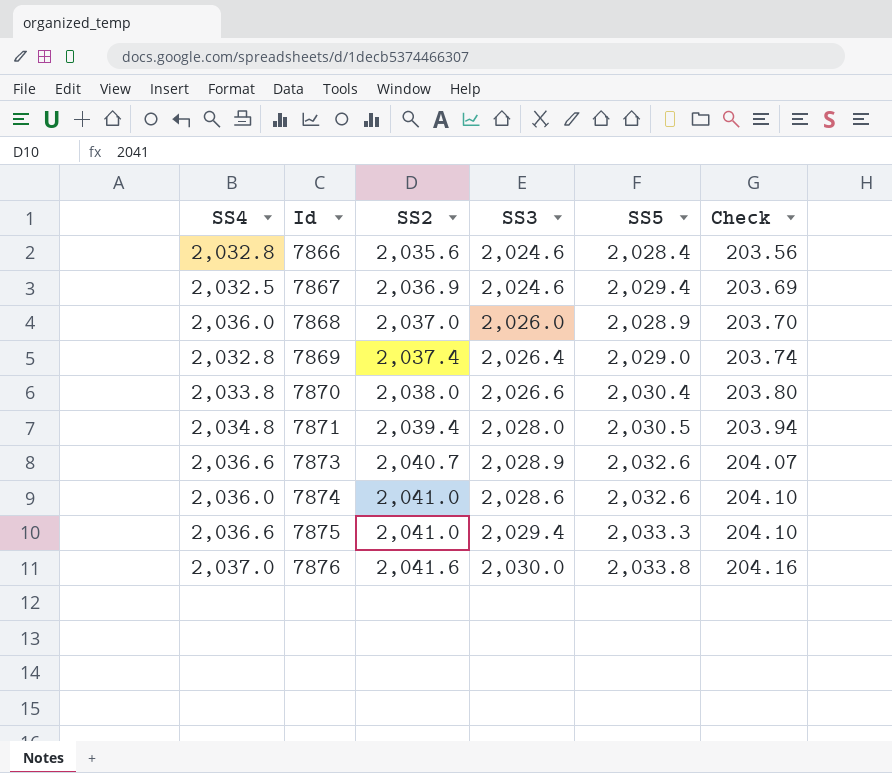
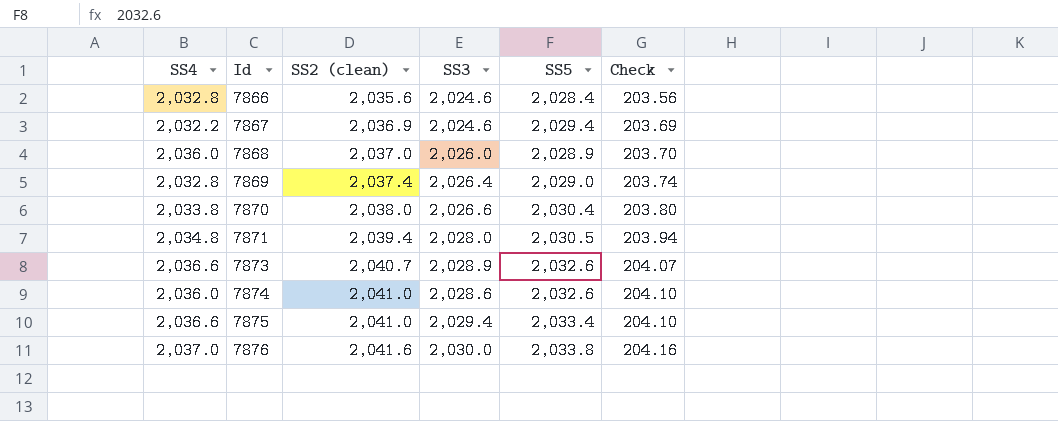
column name: SS2 -> SS2 (clean)
7867 | SS4: 2,032.5 -> 2,032.2
7875 | SS5: 2,033.3 -> 2,033.4

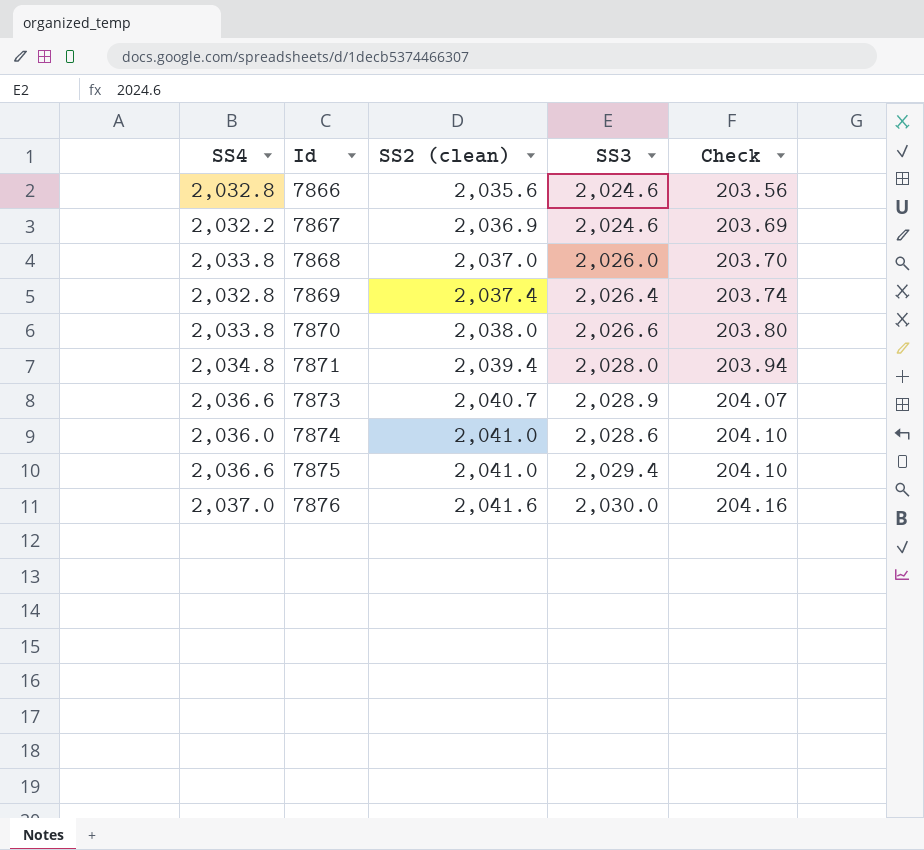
column SS5 | position: 5 -> none
7868 | SS4: 2,036.0 -> 2,033.8

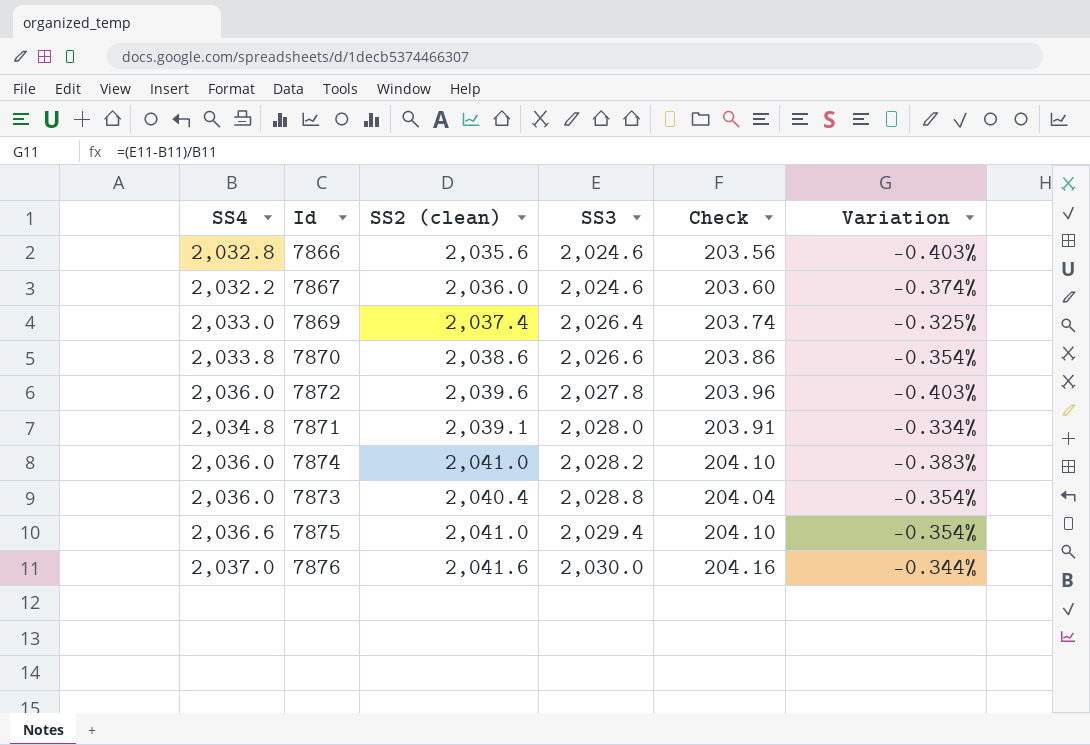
row order: Id ascending -> SS3 ascending
column Variation | formula: none -> ([SS3] - [SS4]) / [SS4]
row 7868: 2,033.8 | 2,037.0 | 2,026.0 | 203.70 -> none
7867 | SS2 (clean): 2,036.9 -> 2,036.0
7867 | Check: 203.69 -> 203.60
7869 | SS4: 2,032.8 -> 2,033.0
7870 | SS2 (clean): 2,038.0 -> 2,038.6
7870 | Check: 203.80 -> 203.86
row 7872: none -> 2,036.0 | 2,039.6 | 2,027.8 | 203.96 | -0.403%
7871 | SS2 (clean): 2,039.4 -> 2,039.1
7871 | Check: 203.94 -> 203.91
7874 | SS3: 2,028.6 -> 2,028.2
7873 | SS4: 2,036.6 -> 2,036.0
7873 | SS2 (clean): 2,040.7 -> 2,040.4
7873 | SS3: 2,028.9 -> 2,028.8
7873 | Check: 204.07 -> 204.04

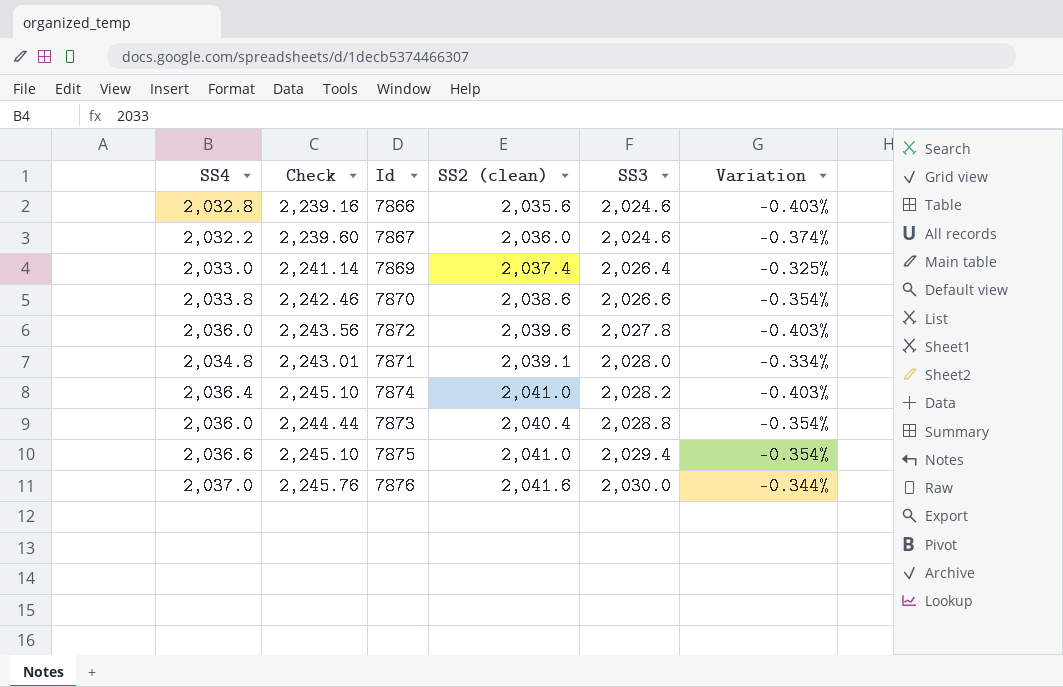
column Check | formula: [SS2 (clean)] * 0.1 -> [SS2 (clean)] * 1.1
column Check | position: 5 -> 2
7874 | SS4: 2,036.0 -> 2,036.4
7874 | Variation: -0.383% -> -0.403%

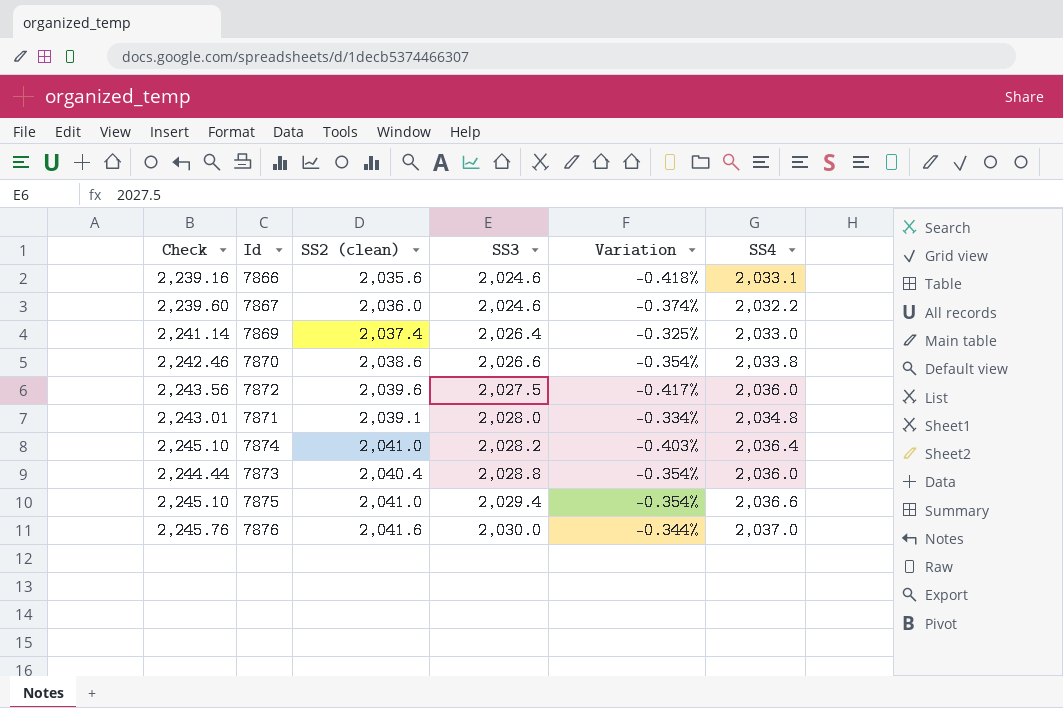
column SS4 | position: 1 -> 6
7866 | Variation: -0.403% -> -0.418%
7866 | SS4: 2,032.8 -> 2,033.1
7872 | SS3: 2,027.8 -> 2,027.5
7872 | Variation: -0.403% -> -0.417%

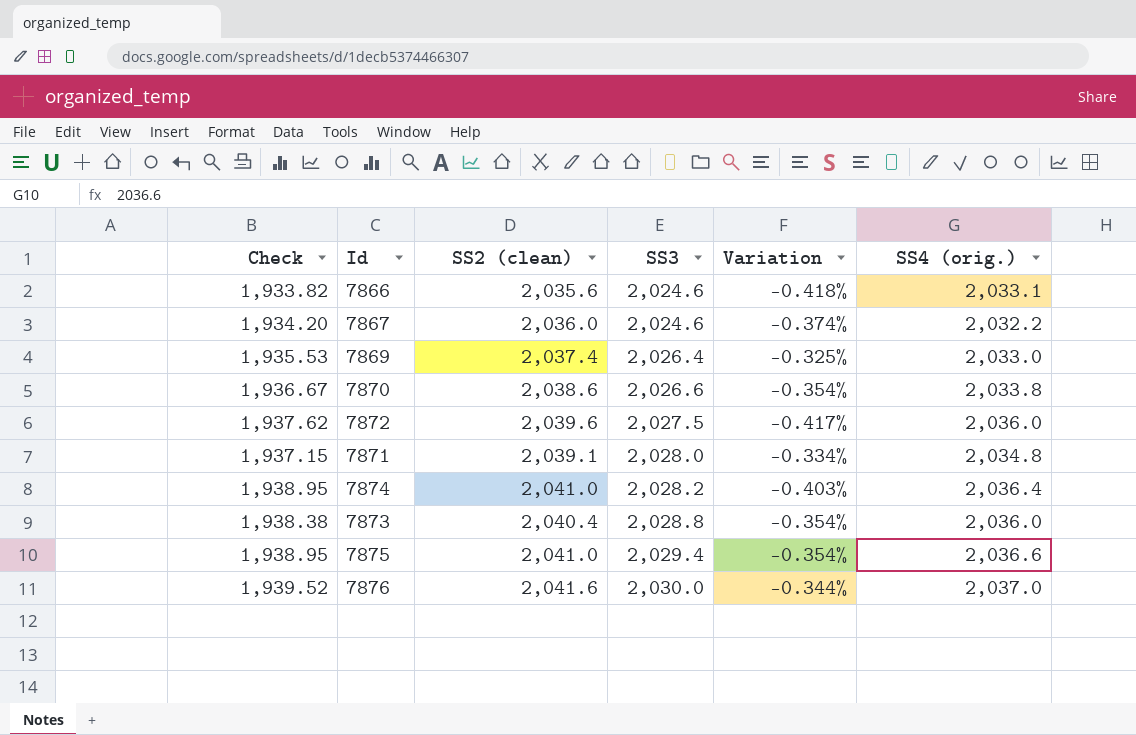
column Check | formula: [SS2 (clean)] * 1.1 -> [SS2 (clean)] * 0.95
column name: SS4 -> SS4 (orig.)

